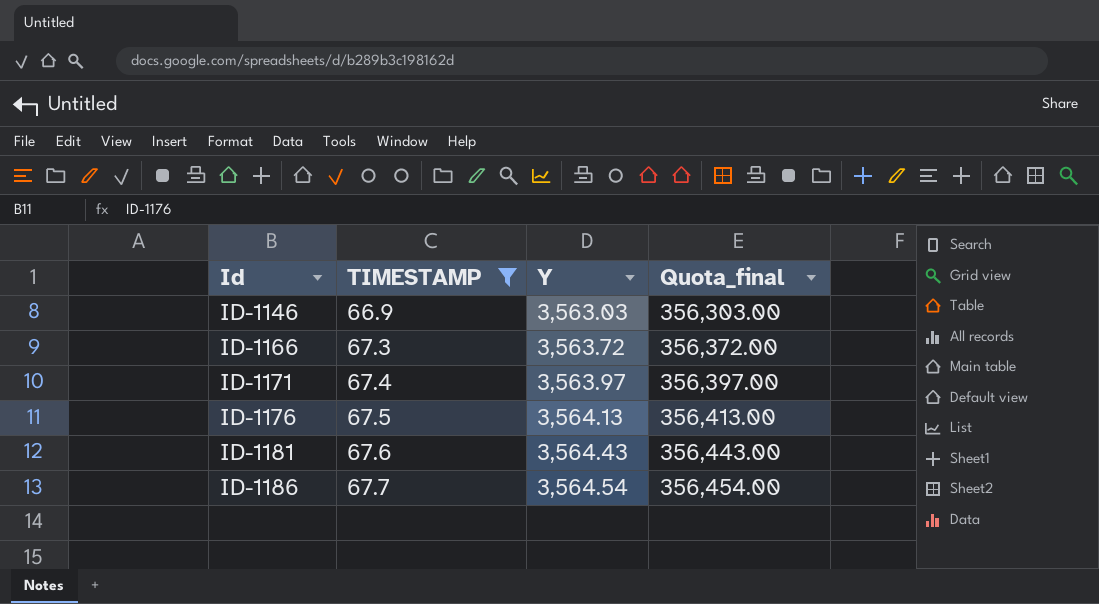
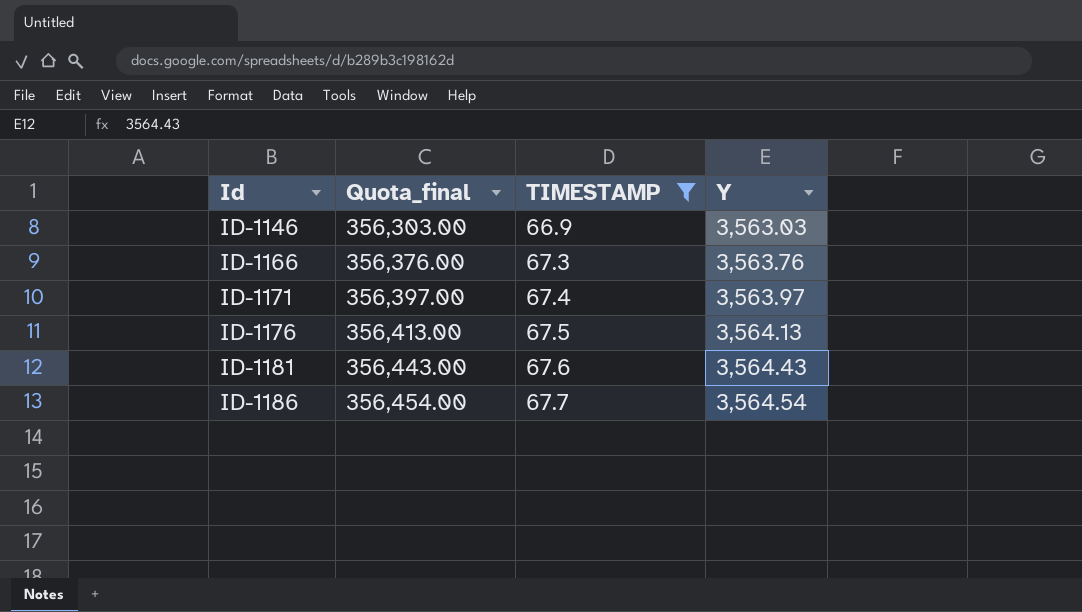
column Quota_final | position: 4 -> 2
ID-1166 | Quota_final: 356,372.00 -> 356,376.00
ID-1166 | Y: 3,563.72 -> 3,563.76

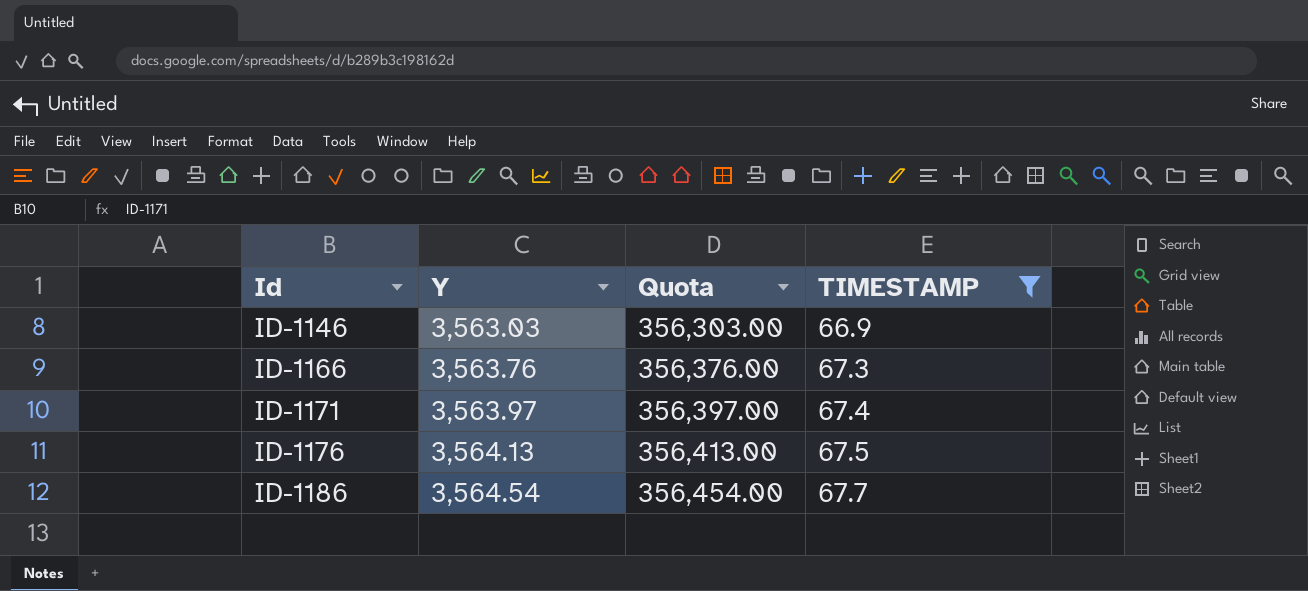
column Y | position: 4 -> 2
column name: Quota_final -> Quota
row ID-1181: 356,443.00 | 67.6 | 3,564.43 -> none

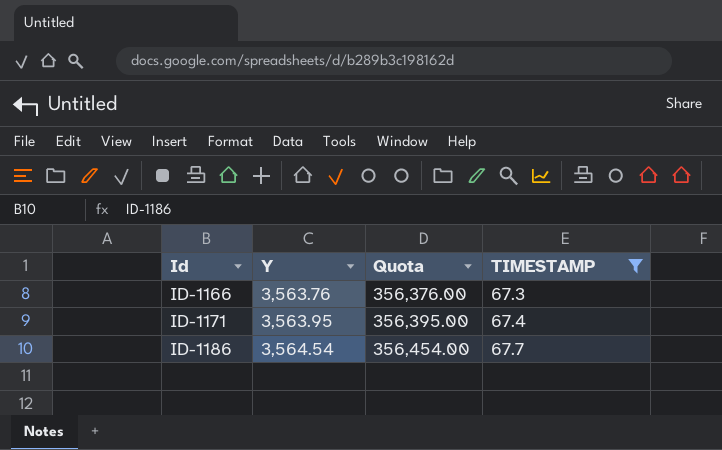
row ID-1146: 3,563.03 | 356,303.00 | 66.9 -> none
row ID-1176: 3,564.13 | 356,413.00 | 67.5 -> none
ID-1171 | Y: 3,563.97 -> 3,563.95
ID-1171 | Quota: 356,397.00 -> 356,395.00

